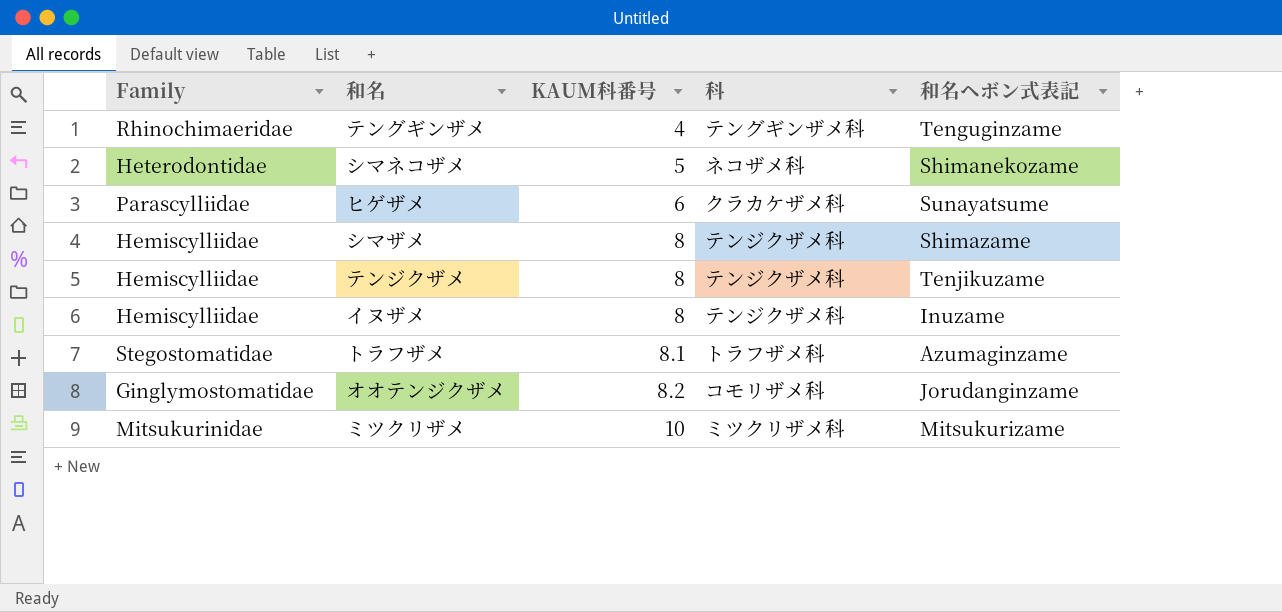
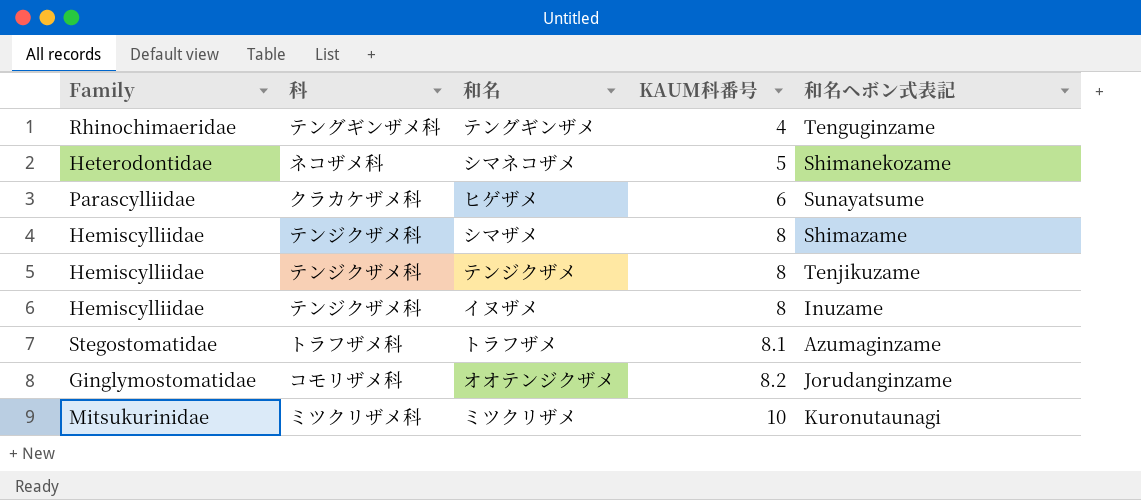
column 科 | position: 4 -> 2
ミツクリザメ | 和名ヘボン式表記: Mitsukurizame -> Kuronutaunagi

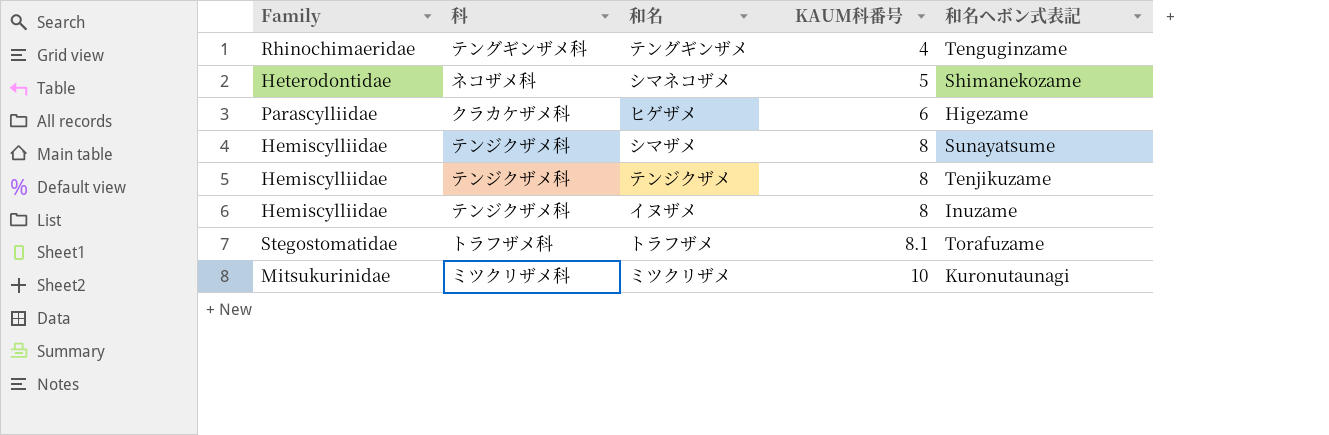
row オオテンジクザメ: Ginglymostomatidae | コモリザメ科 | 8.2 | Jorudanginzame -> none
ヒゲザメ | 和名ヘボン式表記: Sunayatsume -> Higezame
シマザメ | 和名ヘボン式表記: Shimazame -> Sunayatsume
トラフザメ | 和名ヘボン式表記: Azumaginzame -> Torafuzame

